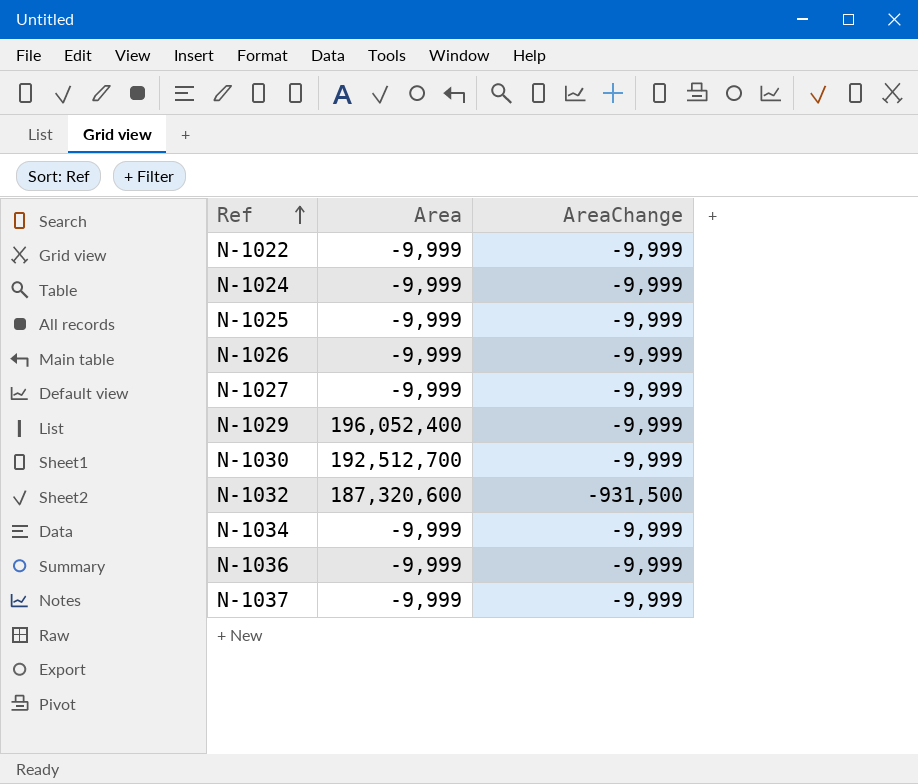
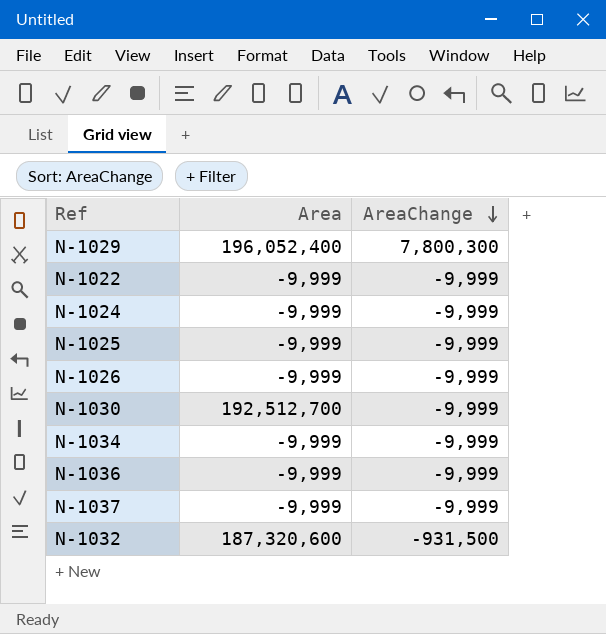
row order: Ref ascending -> AreaChange descending
row N-1027: -9,999 | -9,999 -> none
N-1029 | AreaChange: -9,999 -> 7,800,300

